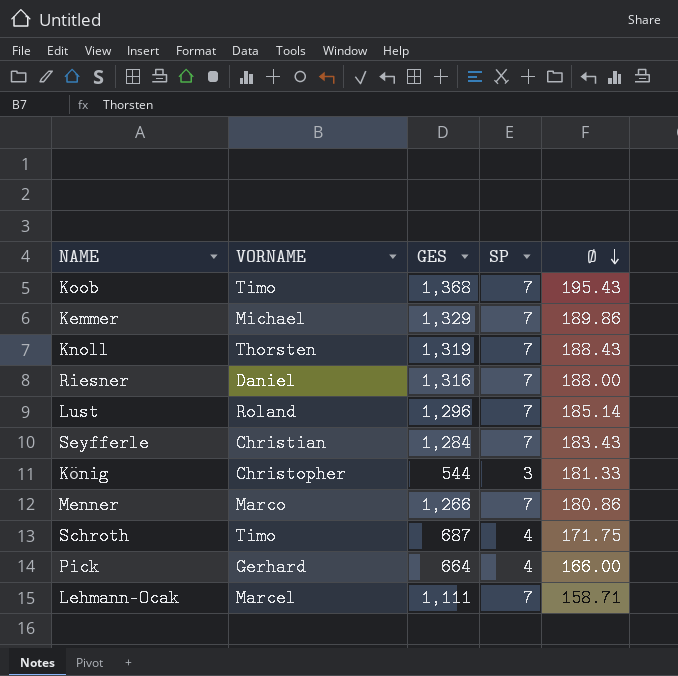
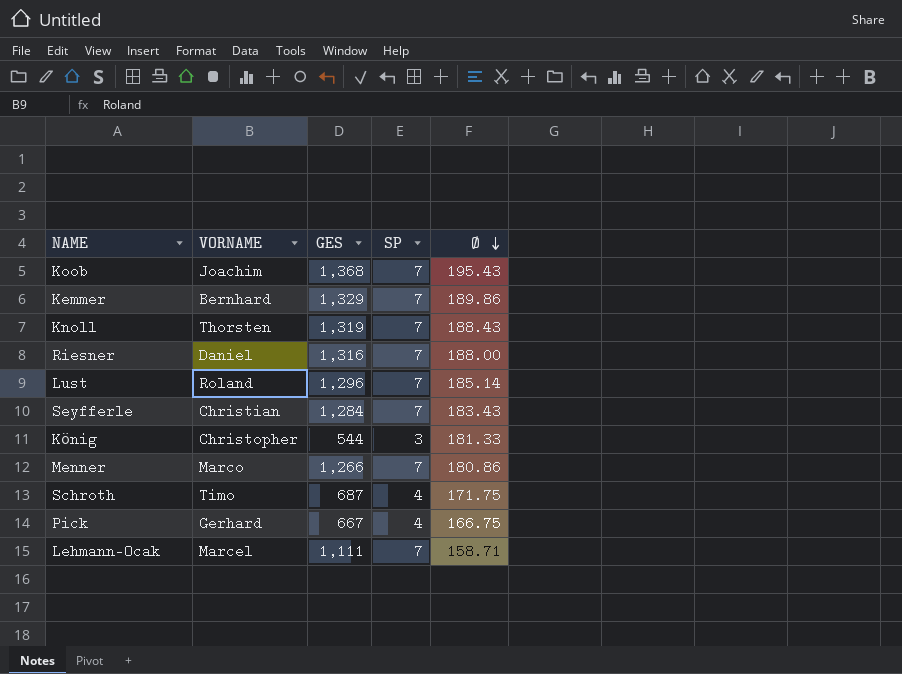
Koob | VORNAME: Timo -> Joachim
Kemmer | VORNAME: Michael -> Bernhard
Pick | GES: 664 -> 667
Pick | Ø: 166.00 -> 166.75

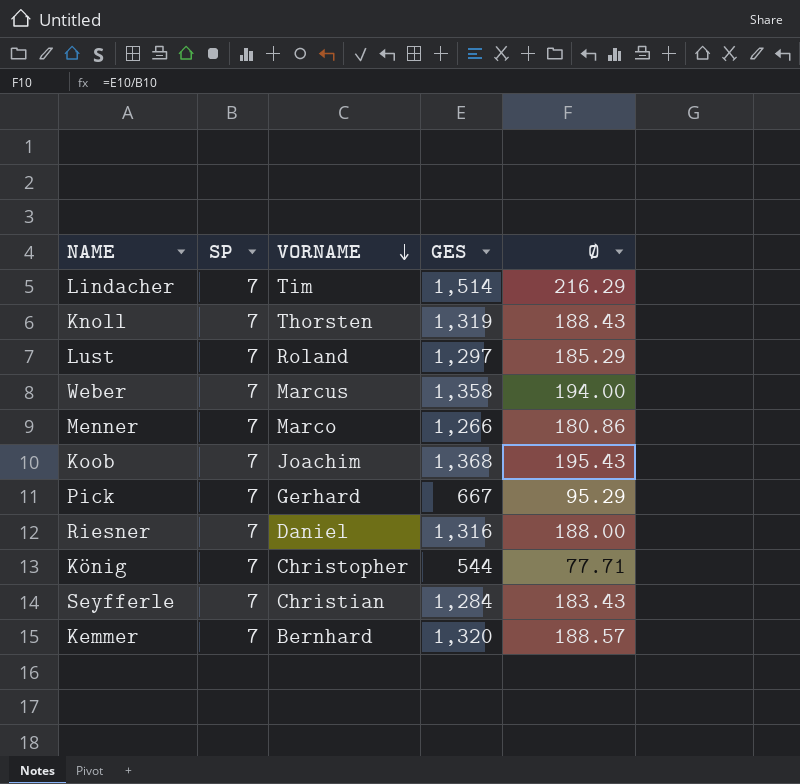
row order: Ø descending -> VORNAME descending
column SP | position: 4 -> 2
row Schroth: Timo | 687 | 4 | 171.75 -> none
row Lehmann-Ocak: Marcel | 1,111 | 7 | 158.71 -> none
row Lindacher: none -> 7 | Tim | 1,514 | 216.29
Lust | GES: 1,296 -> 1,297
Lust | Ø: 185.14 -> 185.29
row Weber: none -> 7 | Marcus | 1,358 | 194.00
Pick | SP: 4 -> 7
Pick | Ø: 166.75 -> 95.29
König | SP: 3 -> 7
König | Ø: 181.33 -> 77.71
Kemmer | GES: 1,329 -> 1,320
Kemmer | Ø: 189.86 -> 188.57

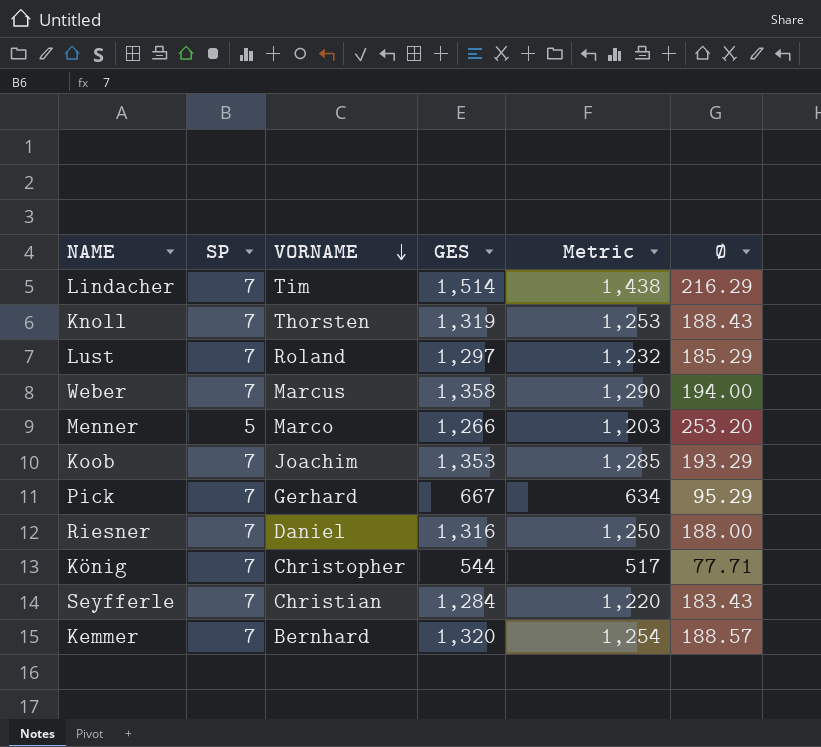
column Metric | formula: none -> [GES] * 0.95
Menner | SP: 7 -> 5
Menner | Ø: 180.86 -> 253.20
Koob | GES: 1,368 -> 1,353
Koob | Ø: 195.43 -> 193.29

